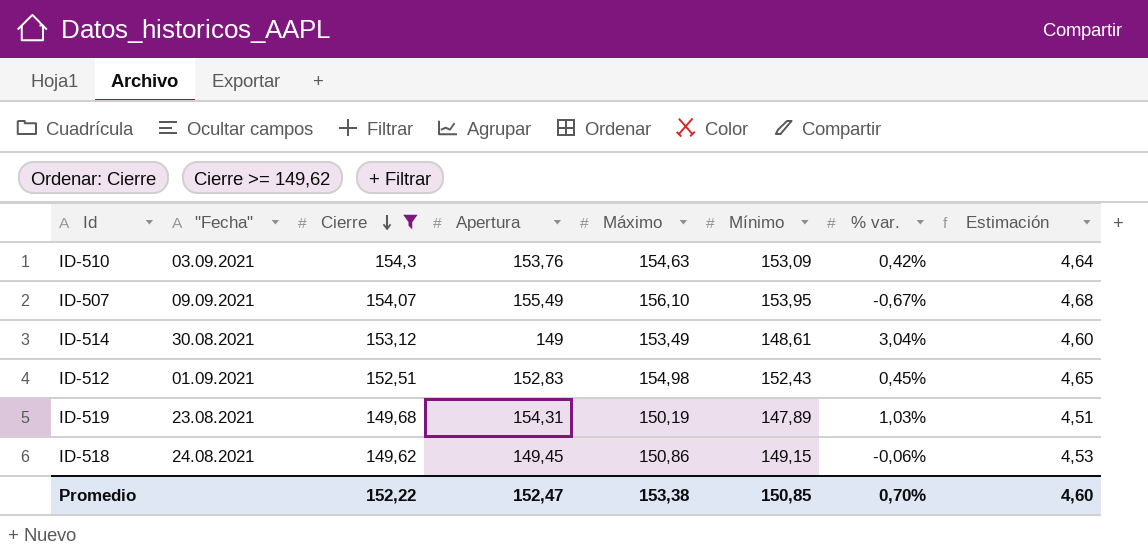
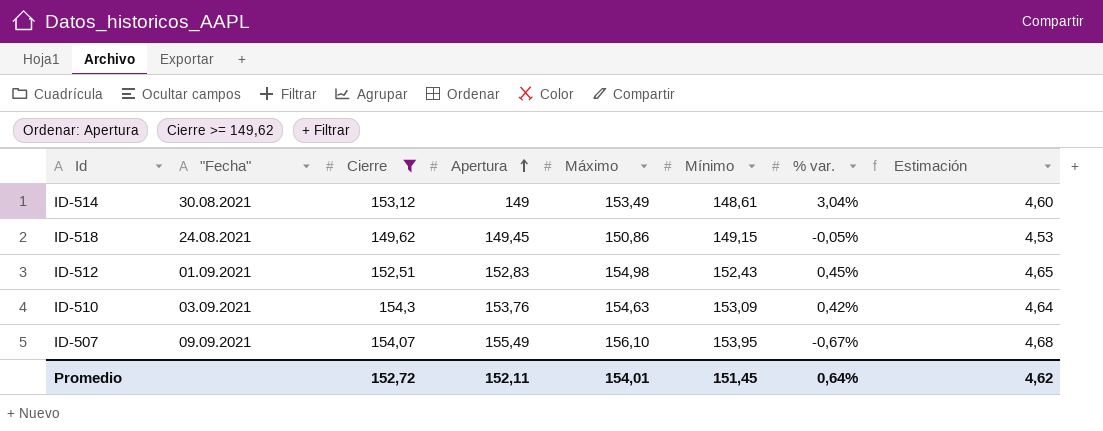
row order: Cierre descending -> Apertura ascending
row ID-519: 23.08.2021 | 149,68 | 154,31 | 150,19 | 147,89 | 1,03% | 4,51 -> none
ID-518 | % var.: -0,06% -> -0,05%
Promedio | Cierre: 152,22 -> 152,72
Promedio | Apertura: 152,47 -> 152,11
Promedio | Máximo: 153,38 -> 154,01
Promedio | Mínimo: 150,85 -> 151,45
Promedio | % var.: 0,70% -> 0,64%
Promedio | Estimación: 4,60 -> 4,62

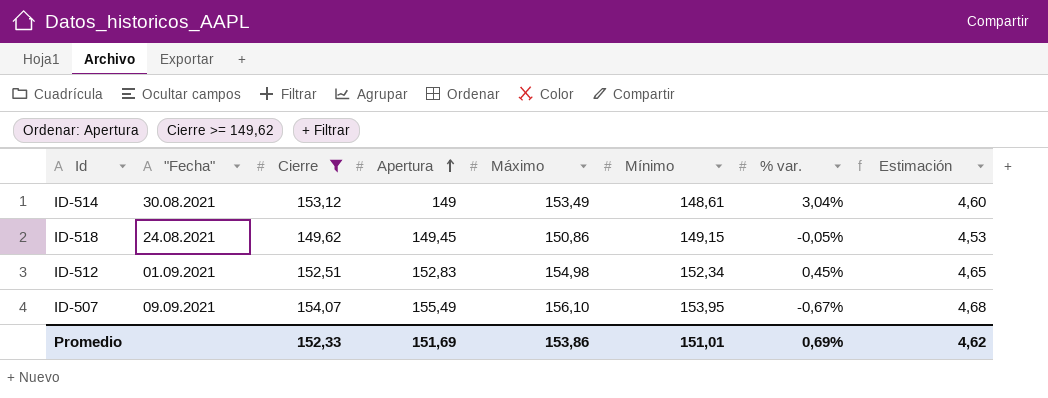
row ID-510: 03.09.2021 | 154,3 | 153,76 | 154,63 | 153,09 | 0,42% | 4,64 -> none
ID-512 | Mínimo: 152,43 -> 152,34
Promedio | Cierre: 152,72 -> 152,33
Promedio | Apertura: 152,11 -> 151,69
Promedio | Máximo: 154,01 -> 153,86
Promedio | Mínimo: 151,45 -> 151,01
Promedio | % var.: 0,64% -> 0,69%

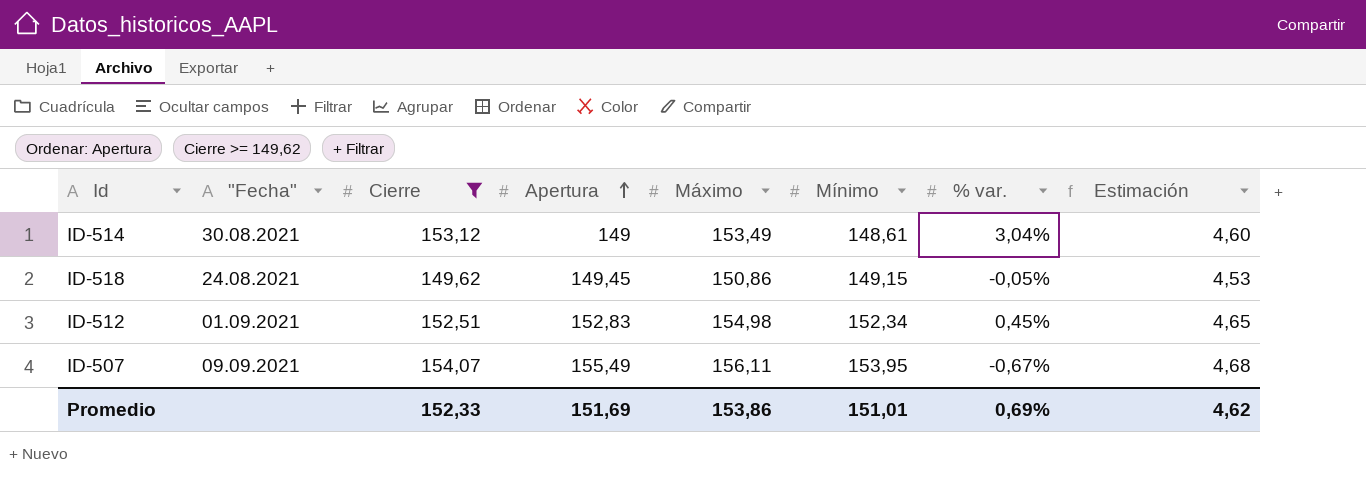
ID-507 | Máximo: 156,10 -> 156,11

